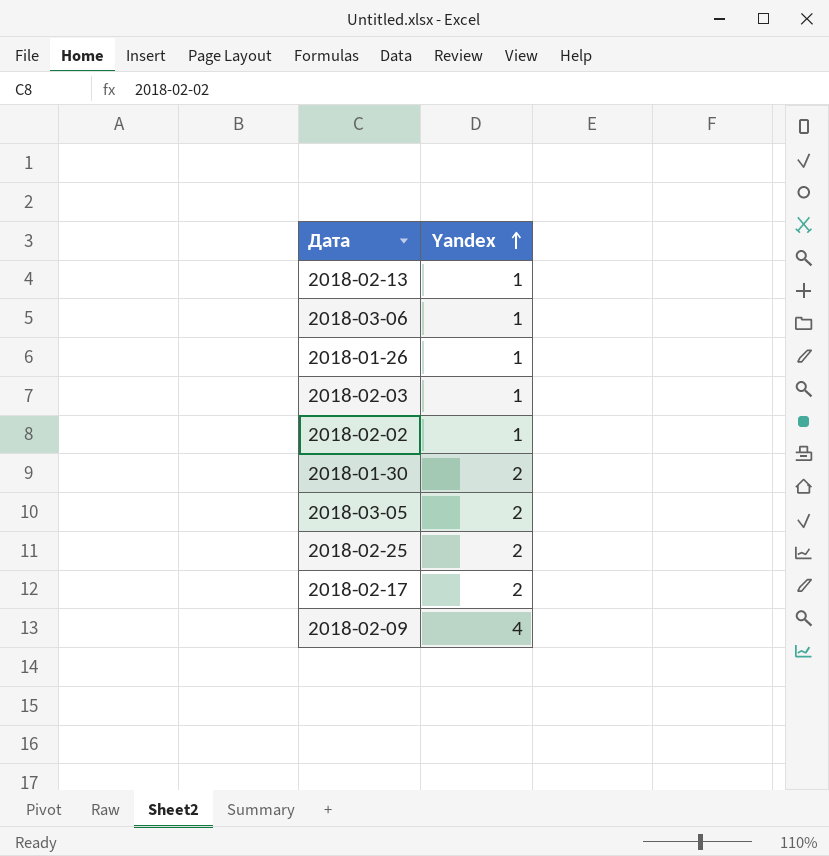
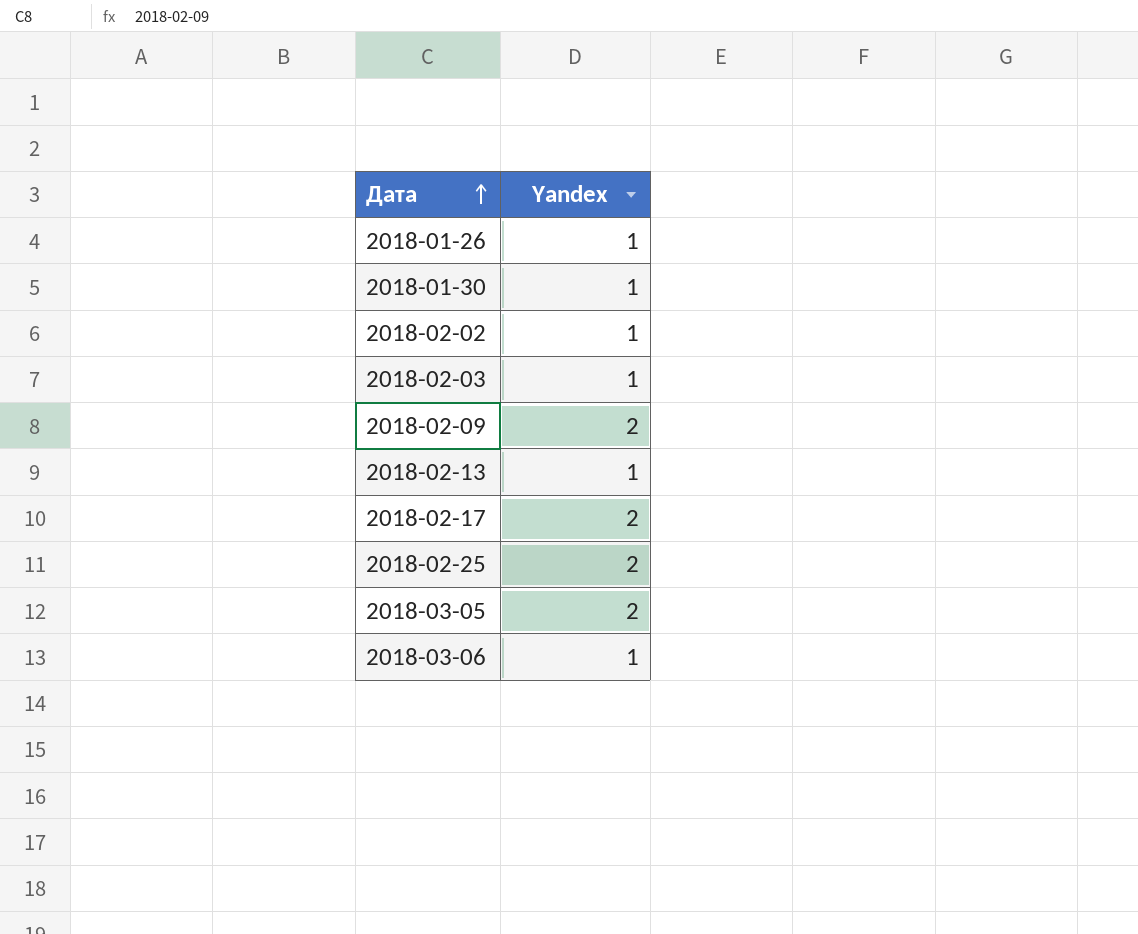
row order: Yandex ascending -> Дата ascending
2018-01-30 | Yandex: 2 -> 1
2018-02-09 | Yandex: 4 -> 2

